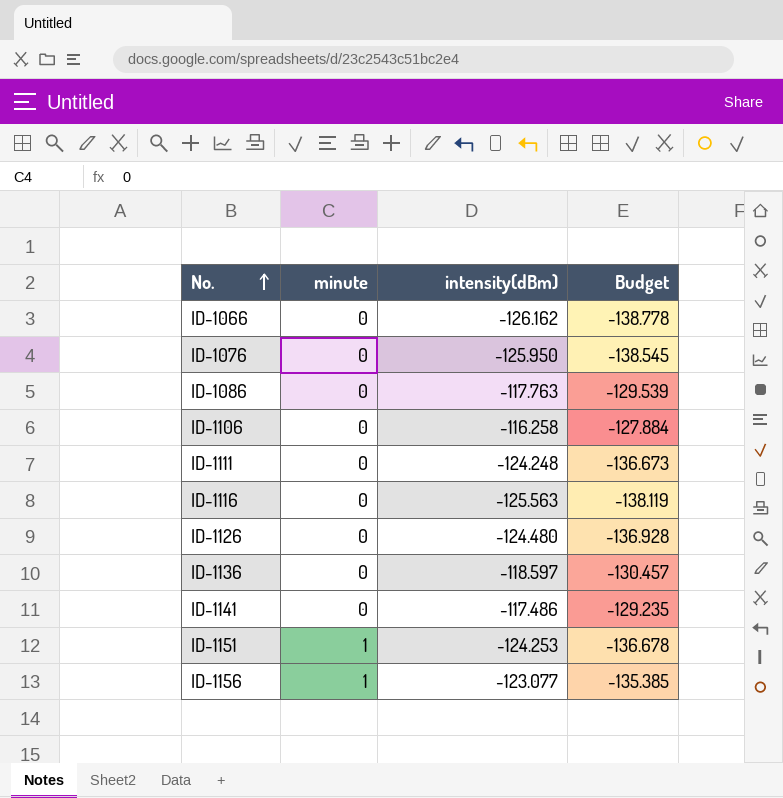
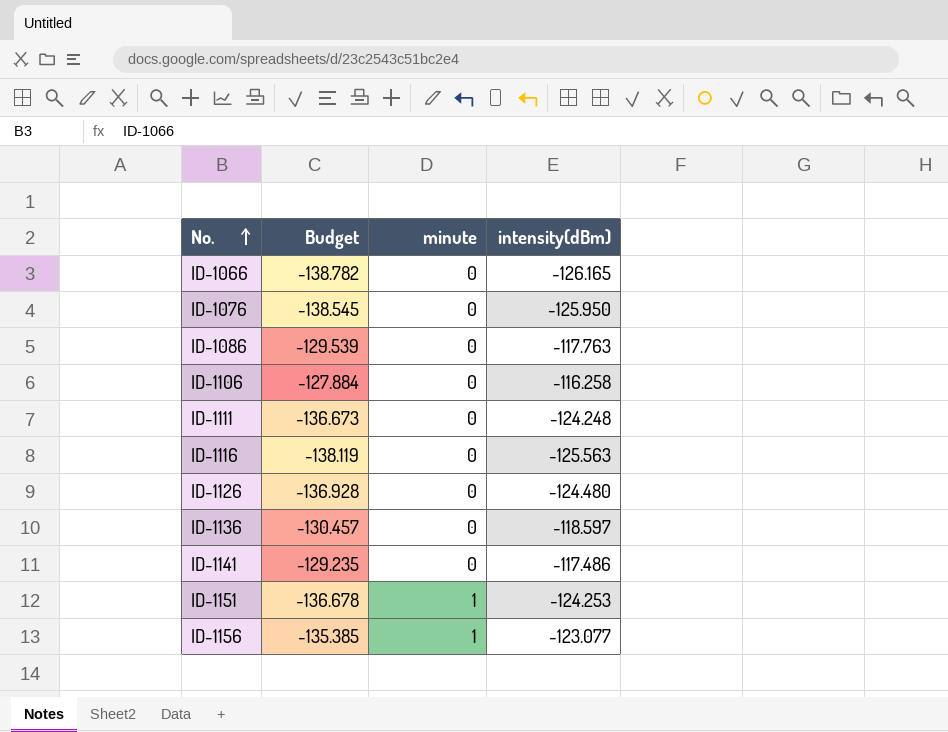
column Budget | position: 4 -> 2
ID-1066 | Budget: -138.778 -> -138.782
ID-1066 | intensity(dBm): -126.162 -> -126.165

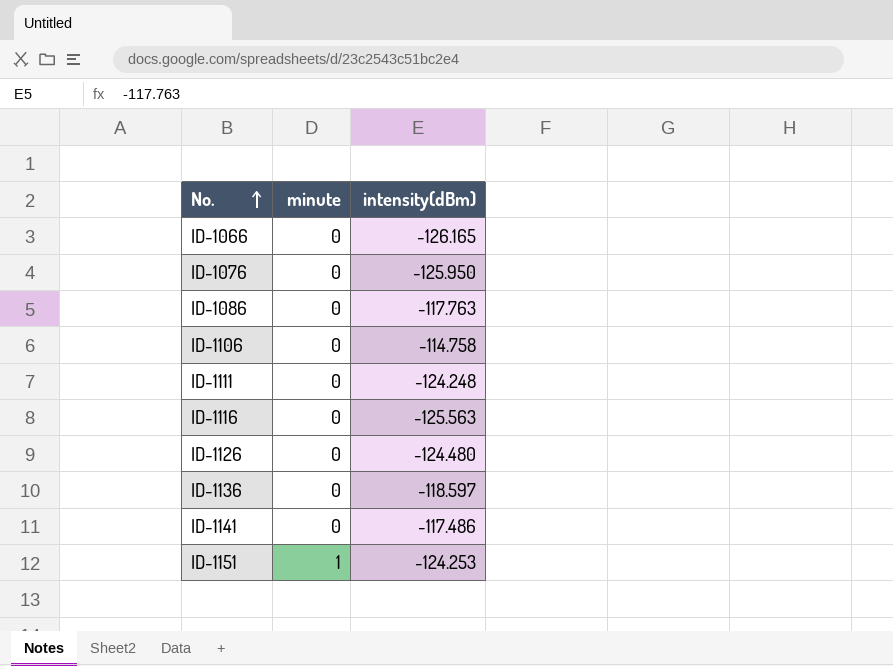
column Budget | formula: [intensity(dBm)] * 1.1 -> none
row ID-1156: -135.385 | 1 | -123.077 -> none
ID-1106 | intensity(dBm): -116.258 -> -114.758

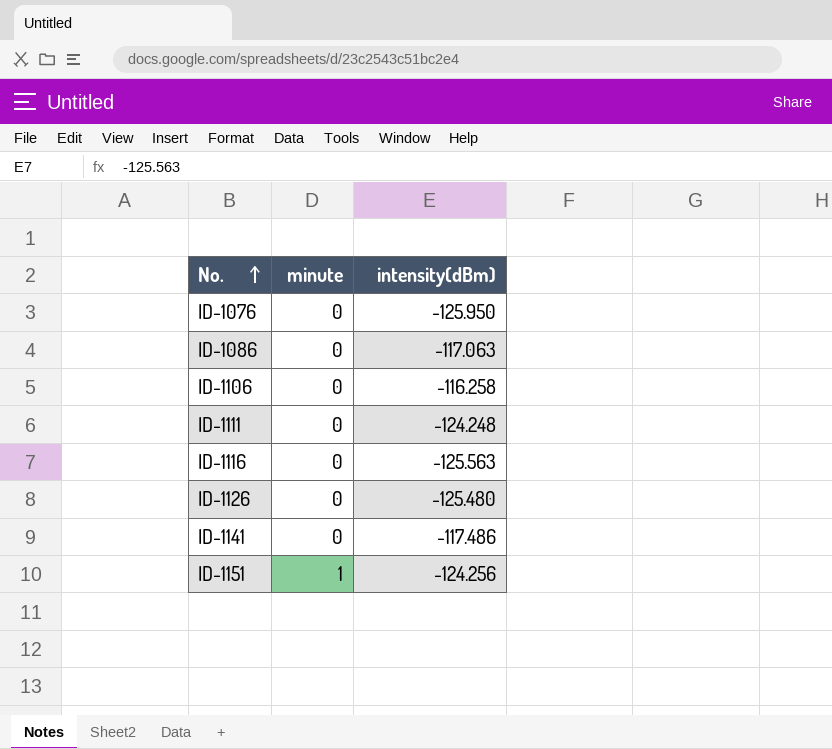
row ID-1066: 0 | -126.165 -> none
row ID-1136: 0 | -118.597 -> none
ID-1086 | intensity(dBm): -117.763 -> -117.063
ID-1106 | intensity(dBm): -114.758 -> -116.258
ID-1126 | intensity(dBm): -124.480 -> -125.480
ID-1151 | intensity(dBm): -124.253 -> -124.256

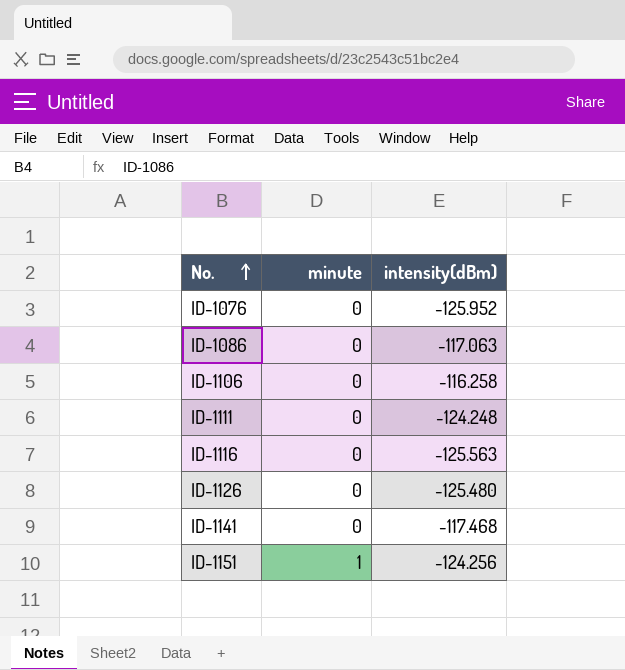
ID-1076 | intensity(dBm): -125.950 -> -125.952
ID-1141 | intensity(dBm): -117.486 -> -117.468

